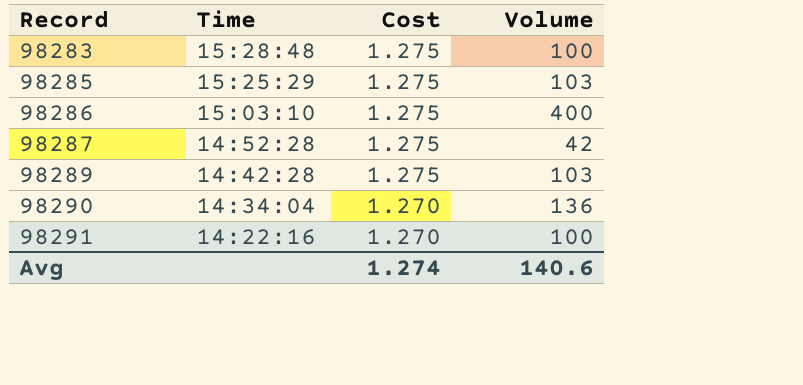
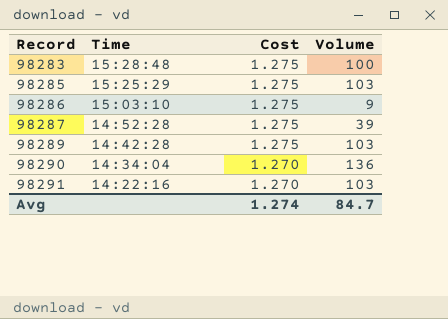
98286 | Volume: 400 -> 9
98287 | Volume: 42 -> 39
98291 | Volume: 100 -> 103
Avg | Volume: 140.6 -> 84.7

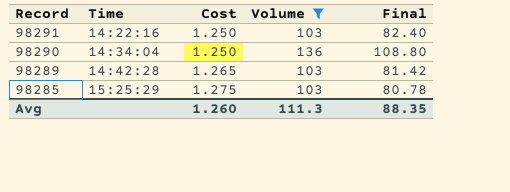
filter: none -> Volume >= 103
row order: Record ascending -> Record descending
column Final | formula: none -> [Volume] / [Cost]
98291 | Cost: 1.270 -> 1.250
98290 | Cost: 1.270 -> 1.250
98289 | Cost: 1.275 -> 1.265
Avg | Cost: 1.274 -> 1.260
Avg | Volume: 84.7 -> 111.3

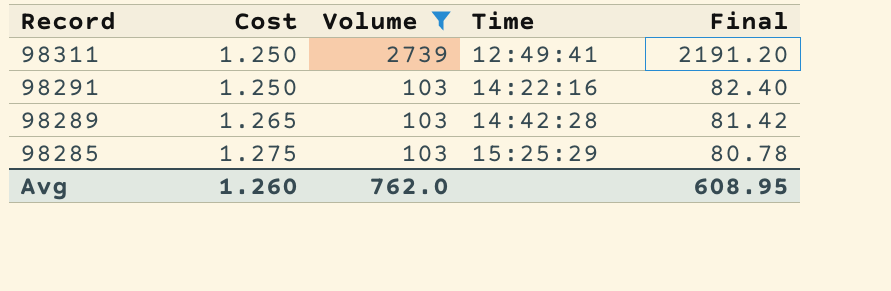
column Time | position: 2 -> 4
row 98290: 14:34:04 | 1.250 | 136 | 108.80 -> none
row 98311: none -> 1.250 | 2739 | 12:49:41 | 2191.20
Avg | Volume: 111.3 -> 762.0
Avg | Final: 88.35 -> 608.95

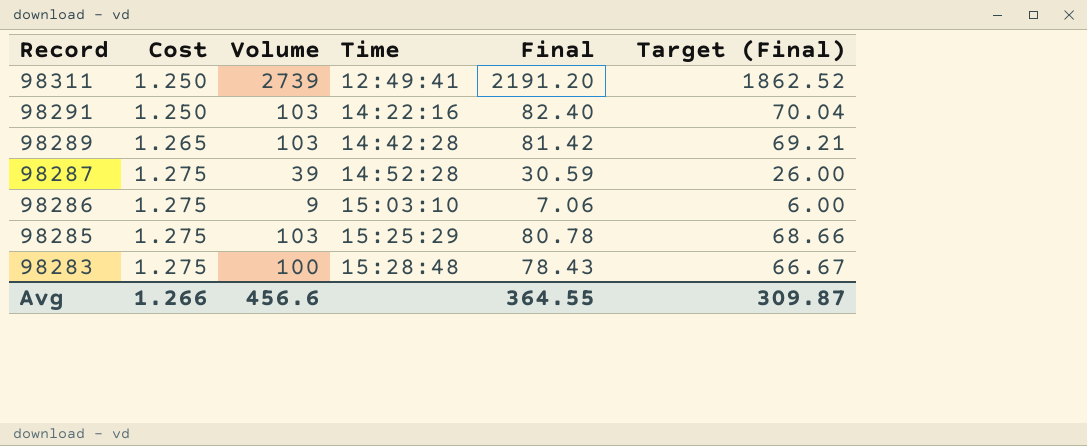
filter: Volume >= 103 -> none
column Target (Final) | formula: none -> [Final] * 0.85
Avg | Cost: 1.260 -> 1.266
Avg | Volume: 762.0 -> 456.6
Avg | Final: 608.95 -> 364.55

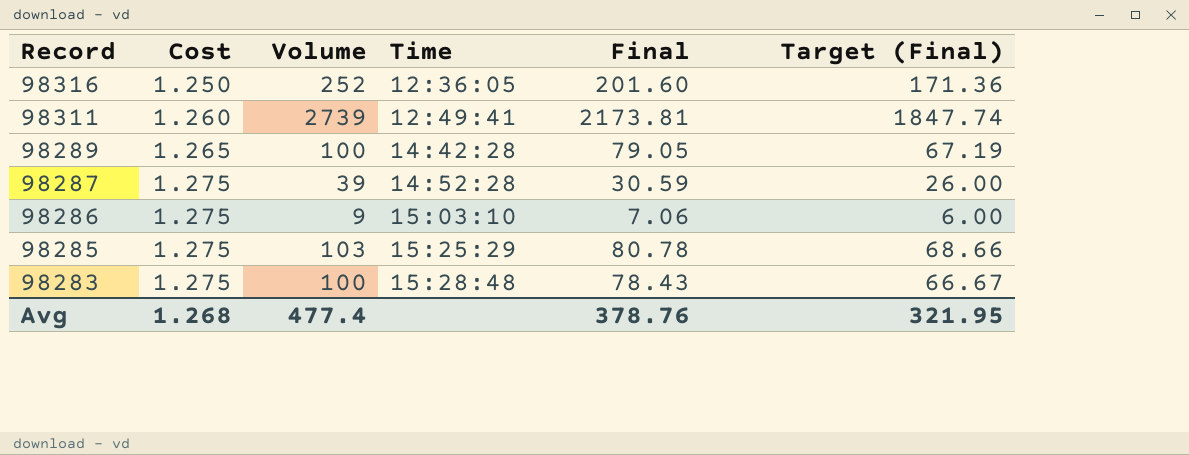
row 98291: 1.250 | 103 | 14:22:16 | 82.40 | 70.04 -> none
row 98316: none -> 1.250 | 252 | 12:36:05 | 201.60 | 171.36
98311 | Cost: 1.250 -> 1.260
98311 | Final: 2191.20 -> 2173.81
98311 | Target (Final): 1862.52 -> 1847.74
98289 | Volume: 103 -> 100
98289 | Final: 81.42 -> 79.05
98289 | Target (Final): 69.21 -> 67.19
Avg | Cost: 1.266 -> 1.268
Avg | Volume: 456.6 -> 477.4
Avg | Final: 364.55 -> 378.76
Avg | Target (Final): 309.87 -> 321.95

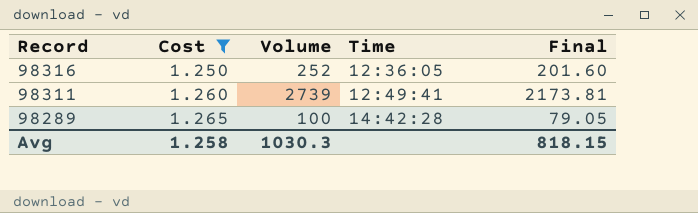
filter: none -> Cost != 1.275
column Target (Final) | formula: [Final] * 0.85 -> none
Avg | Cost: 1.268 -> 1.258
Avg | Volume: 477.4 -> 1030.3
Avg | Final: 378.76 -> 818.15

